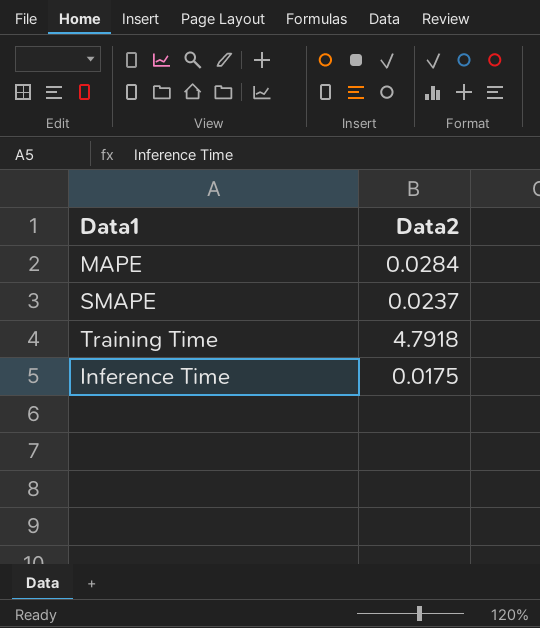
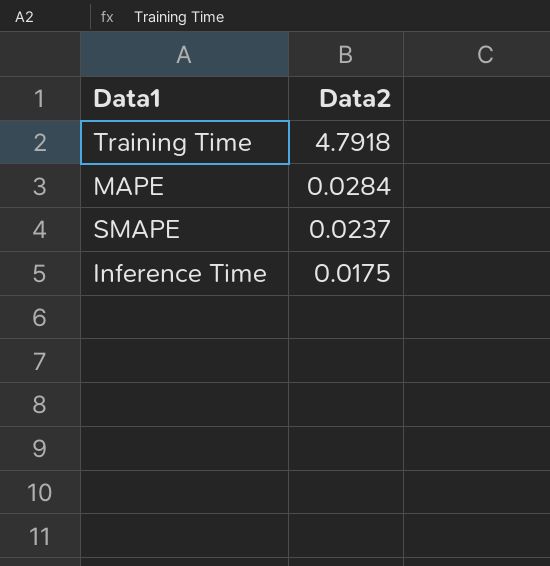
row order: none -> Data2 descending

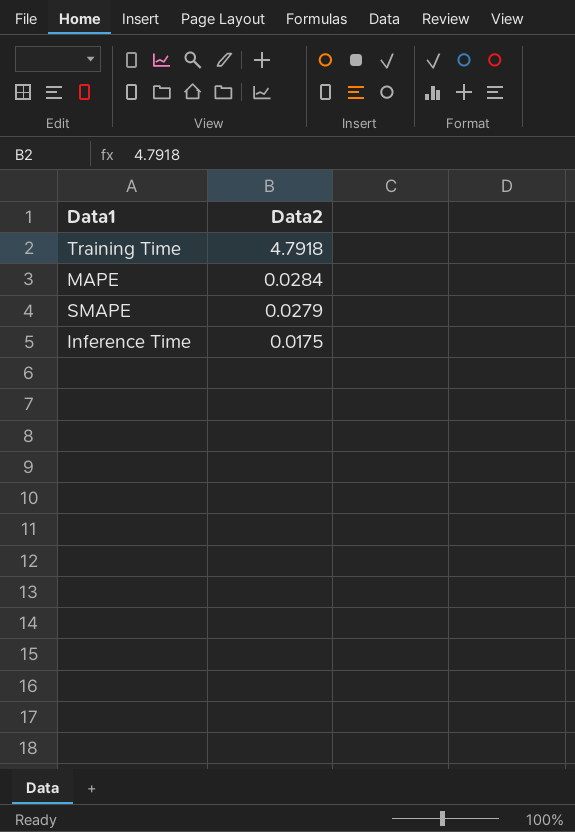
SMAPE | Data2: 0.0237 -> 0.0279

